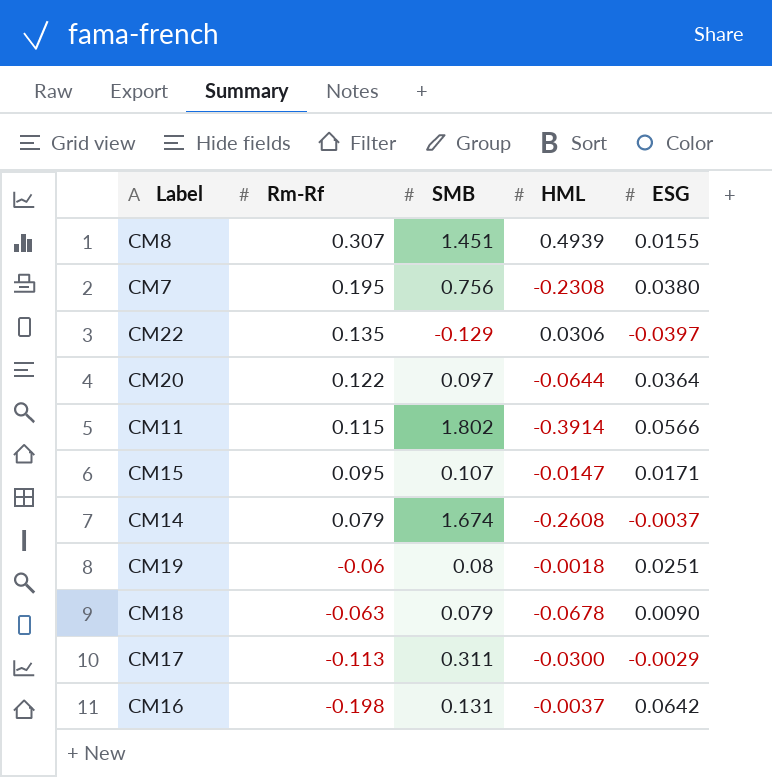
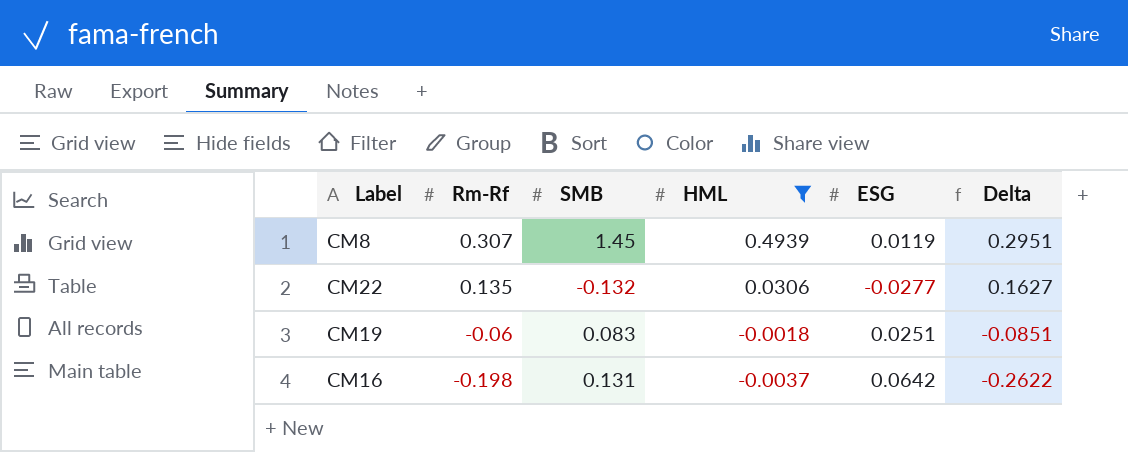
filter: none -> HML >= -0.0037
column Delta | formula: none -> [Rm-Rf] - [ESG]
CM8 | SMB: 1.451 -> 1.45
CM8 | ESG: 0.0155 -> 0.0119
CM22 | SMB: -0.129 -> -0.132
CM22 | ESG: -0.0397 -> -0.0277
CM19 | SMB: 0.08 -> 0.083

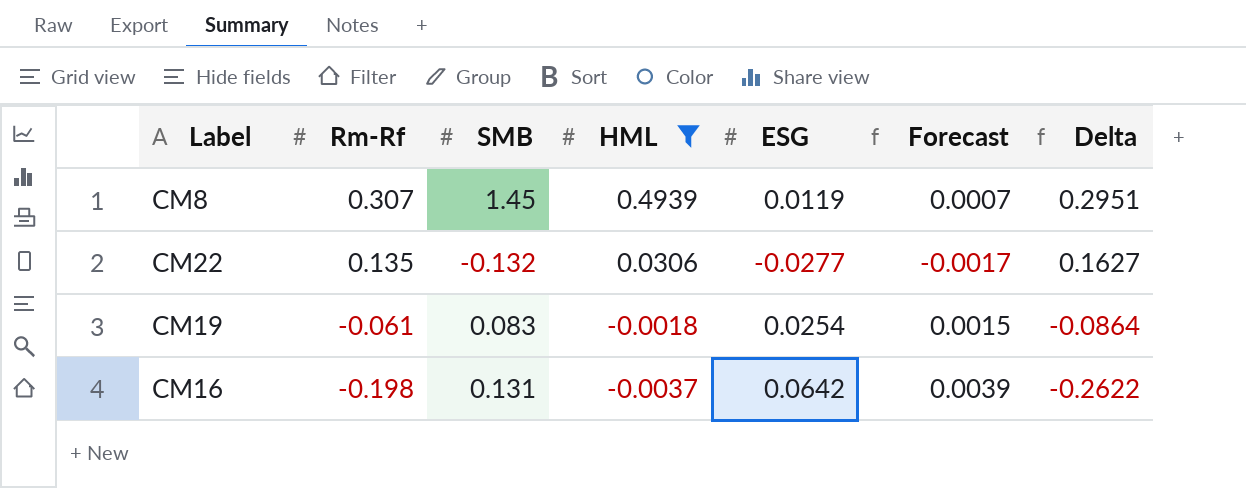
column Forecast | formula: none -> [ESG] * 0.06
CM19 | Rm-Rf: -0.06 -> -0.061
CM19 | ESG: 0.0251 -> 0.0254
CM19 | Delta: -0.0851 -> -0.0864

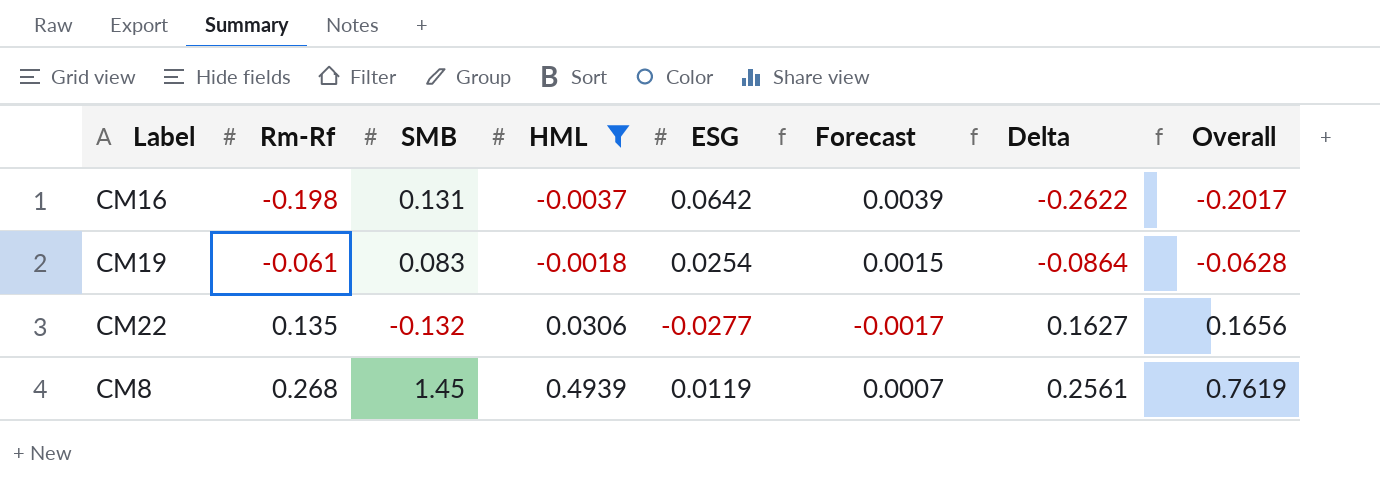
row order: Rm-Rf descending -> Rm-Rf ascending
column Overall | formula: none -> [Rm-Rf] + [HML]
CM8 | Rm-Rf: 0.307 -> 0.268
CM8 | Delta: 0.2951 -> 0.2561

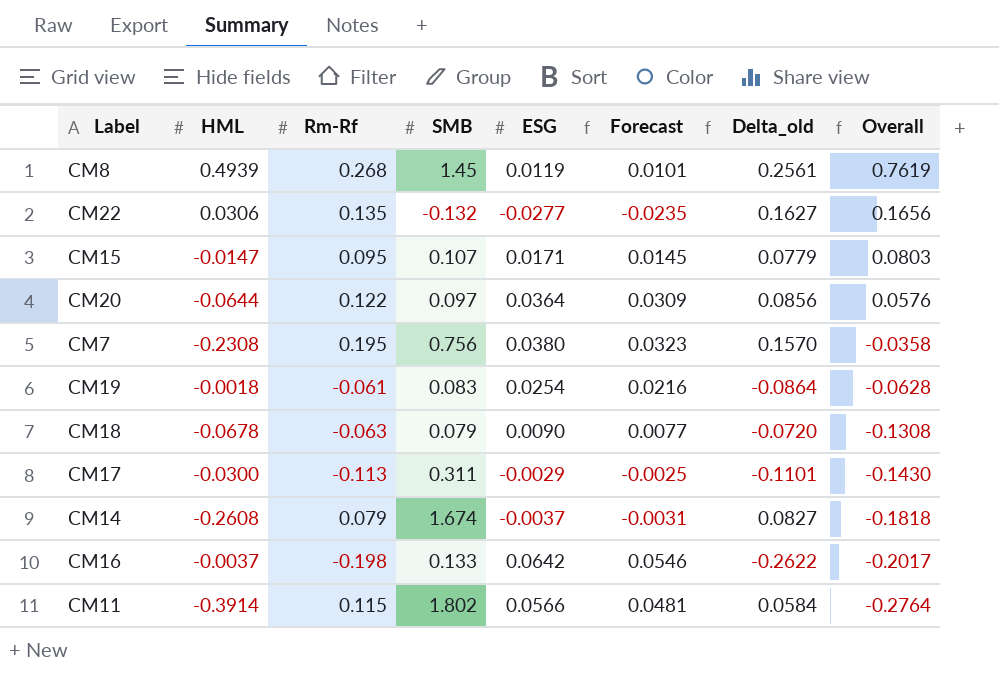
filter: HML >= -0.0037 -> none
row order: Rm-Rf ascending -> Overall descending
column HML | position: 4 -> 2
column Forecast | formula: [ESG] * 0.06 -> [ESG] * 0.85
column name: Delta -> Delta_old
CM16 | SMB: 0.131 -> 0.133

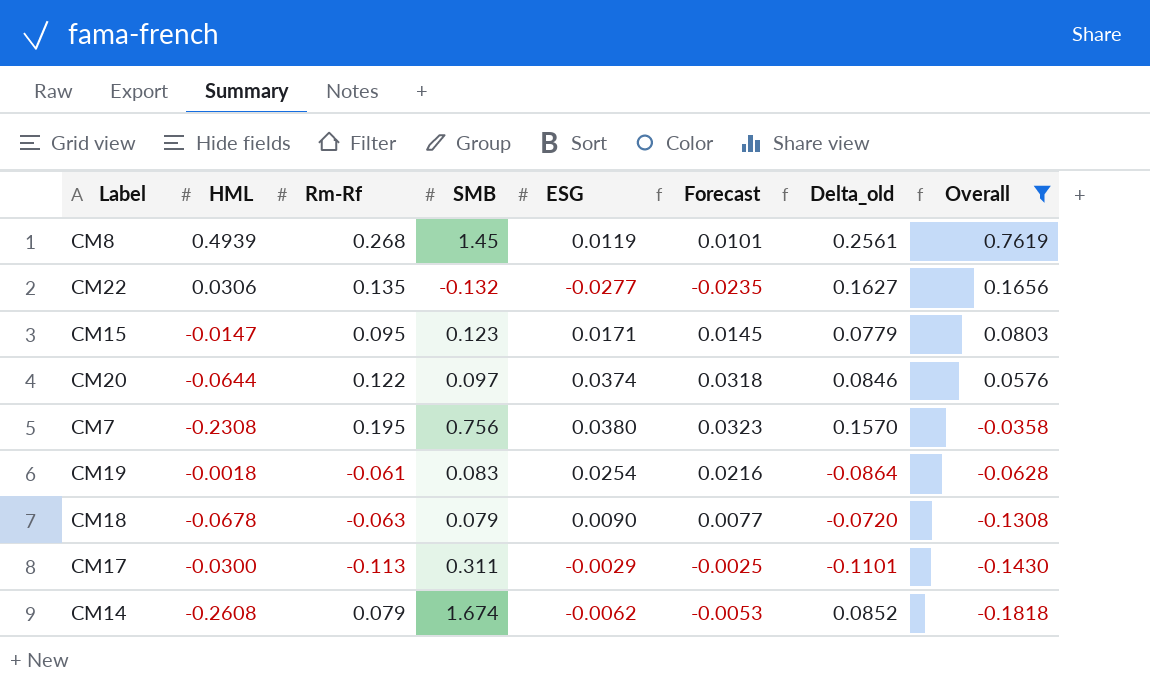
filter: none -> Overall >= -0.1818
CM15 | SMB: 0.107 -> 0.123
CM20 | ESG: 0.0364 -> 0.0374
CM20 | Forecast: 0.0309 -> 0.0318
CM20 | Delta_old: 0.0856 -> 0.0846
CM14 | ESG: -0.0037 -> -0.0062
CM14 | Forecast: -0.0031 -> -0.0053
CM14 | Delta_old: 0.0827 -> 0.0852

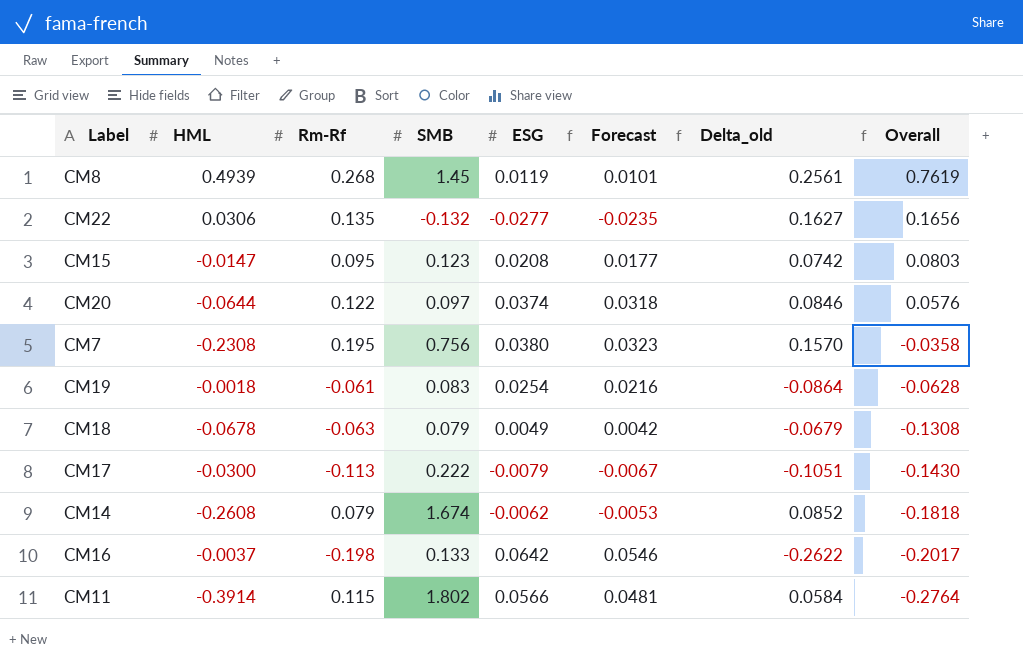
filter: Overall >= -0.1818 -> none
CM15 | ESG: 0.0171 -> 0.0208
CM15 | Forecast: 0.0145 -> 0.0177
CM15 | Delta_old: 0.0779 -> 0.0742
CM18 | ESG: 0.0090 -> 0.0049
CM18 | Forecast: 0.0077 -> 0.0042
CM18 | Delta_old: -0.0720 -> -0.0679
CM17 | SMB: 0.311 -> 0.222
CM17 | ESG: -0.0029 -> -0.0079
CM17 | Forecast: -0.0025 -> -0.0067
CM17 | Delta_old: -0.1101 -> -0.1051

